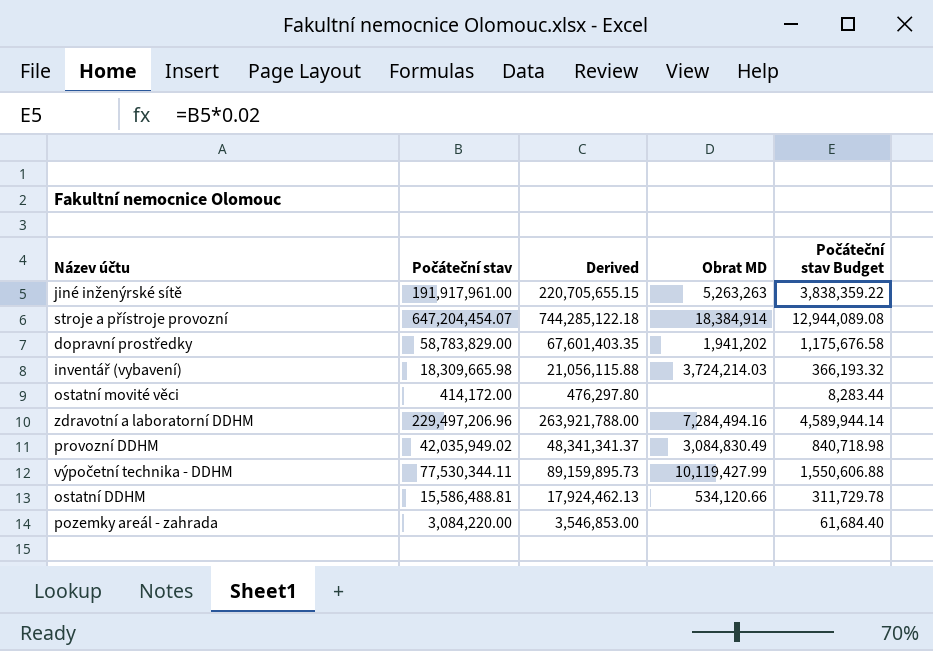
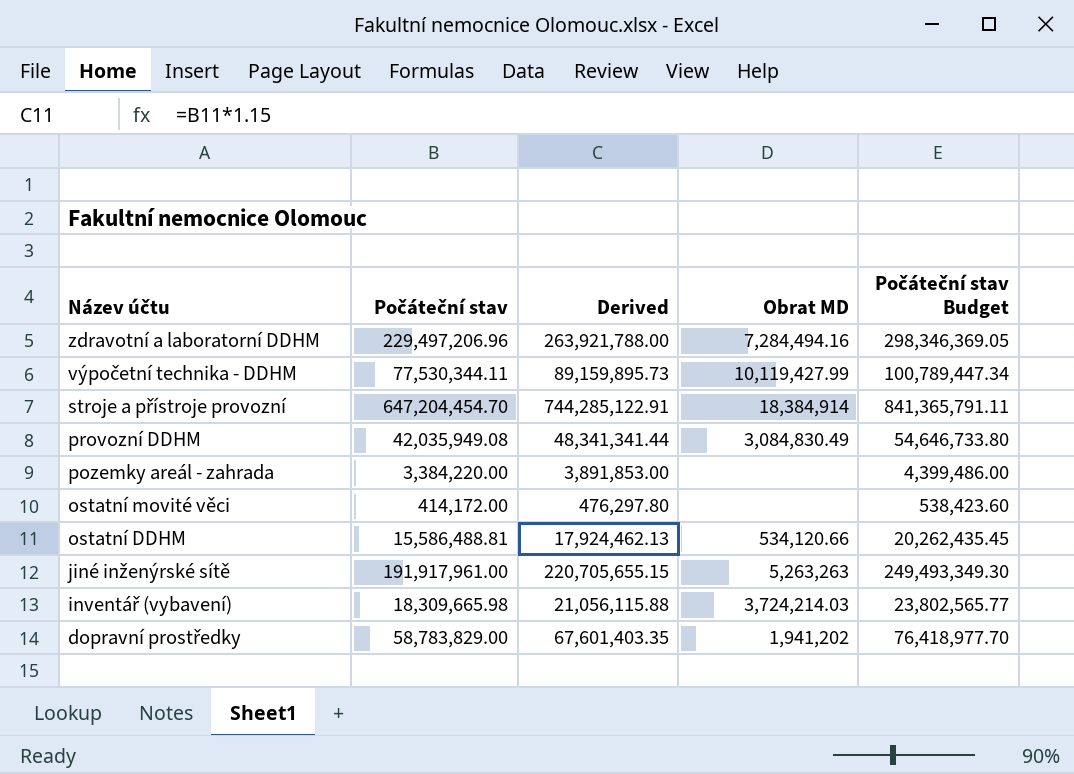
row order: none -> Název účtu descending
column Počáteční stav Budget | formula: [Počáteční stav] * 0.02 -> [Počáteční stav] * 1.3
stroje a přístroje provozní | Počáteční stav: 647,204,454.07 -> 647,204,454.70
stroje a přístroje provozní | Derived: 744,285,122.18 -> 744,285,122.91
provozní DDHM | Počáteční stav: 42,035,949.02 -> 42,035,949.08
provozní DDHM | Derived: 48,341,341.37 -> 48,341,341.44
pozemky areál - zahrada | Počáteční stav: 3,084,220.00 -> 3,384,220.00
pozemky areál - zahrada | Derived: 3,546,853.00 -> 3,891,853.00

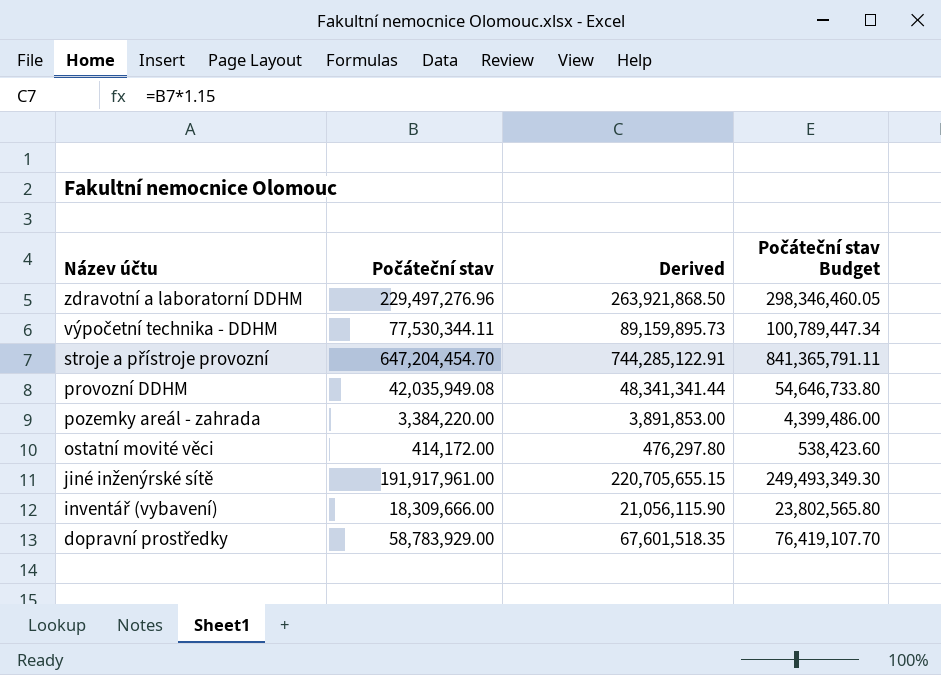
column Obrat MD | position: 4 -> none
row ostatní DDHM: 15,586,488.81 | 17,924,462.13 | 534,120.66 | 20,262,435.45 -> none
zdravotní a laboratorní DDHM | Počáteční stav: 229,497,206.96 -> 229,497,276.96
zdravotní a laboratorní DDHM | Derived: 263,921,788.00 -> 263,921,868.50
zdravotní a laboratorní DDHM | Počáteční stav Budget: 298,346,369.05 -> 298,346,460.05
inventář (vybavení) | Počáteční stav: 18,309,665.98 -> 18,309,666.00
inventář (vybavení) | Derived: 21,056,115.88 -> 21,056,115.90
inventář (vybavení) | Počáteční stav Budget: 23,802,565.77 -> 23,802,565.80
dopravní prostředky | Počáteční stav: 58,783,829.00 -> 58,783,929.00
dopravní prostředky | Derived: 67,601,403.35 -> 67,601,518.35
dopravní prostředky | Počáteční stav Budget: 76,418,977.70 -> 76,419,107.70

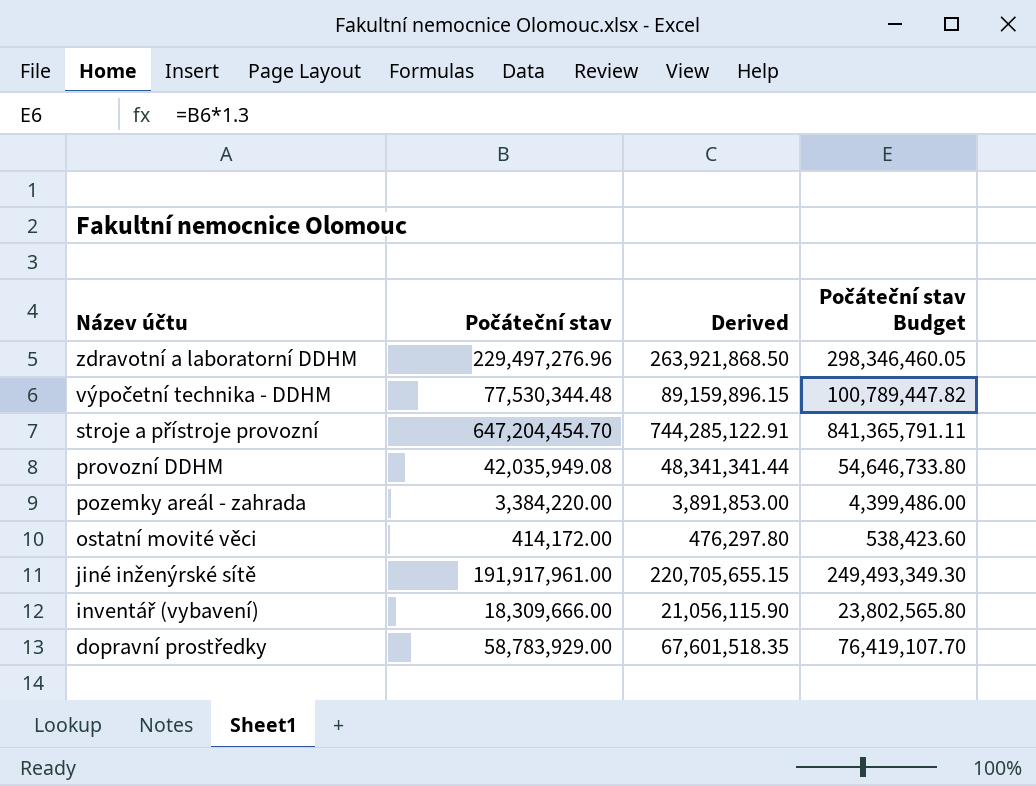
výpočetní technika - DDHM | Počáteční stav: 77,530,344.11 -> 77,530,344.48
výpočetní technika - DDHM | Derived: 89,159,895.73 -> 89,159,896.15
výpočetní technika - DDHM | Počáteční stav Budget: 100,789,447.34 -> 100,789,447.82

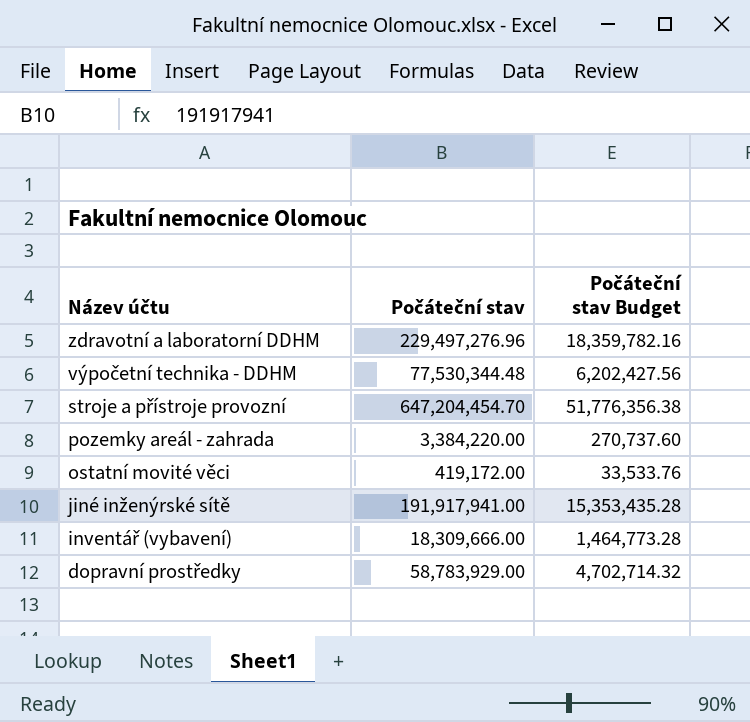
column Derived | formula: [Počáteční stav] * 1.15 -> none
column Počáteční stav Budget | formula: [Počáteční stav] * 1.3 -> [Počáteční stav] * 0.08
row provozní DDHM: 42,035,949.08 | 48,341,341.44 | 54,646,733.80 -> none
ostatní movité věci | Počáteční stav: 414,172.00 -> 419,172.00
jiné inženýrské sítě | Počáteční stav: 191,917,961.00 -> 191,917,941.00

